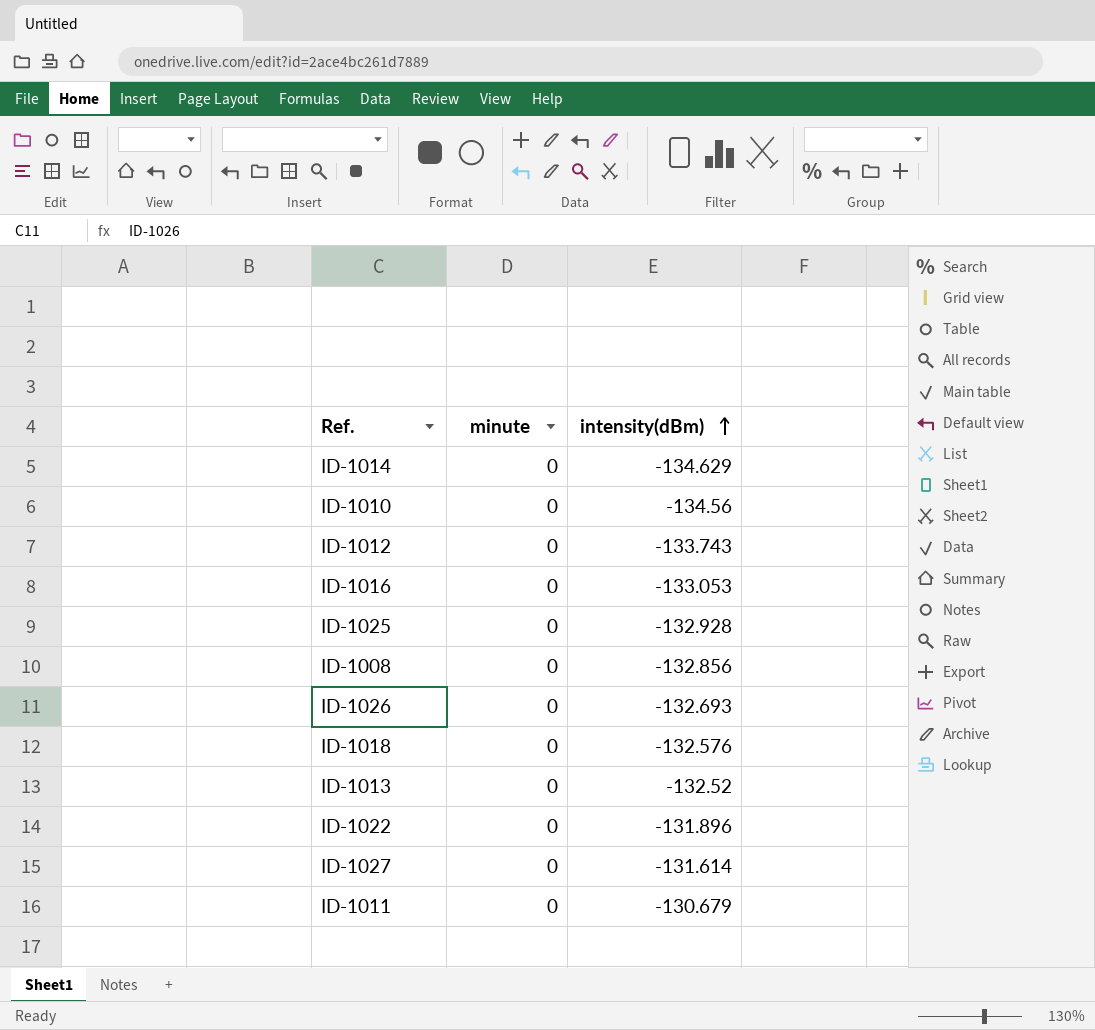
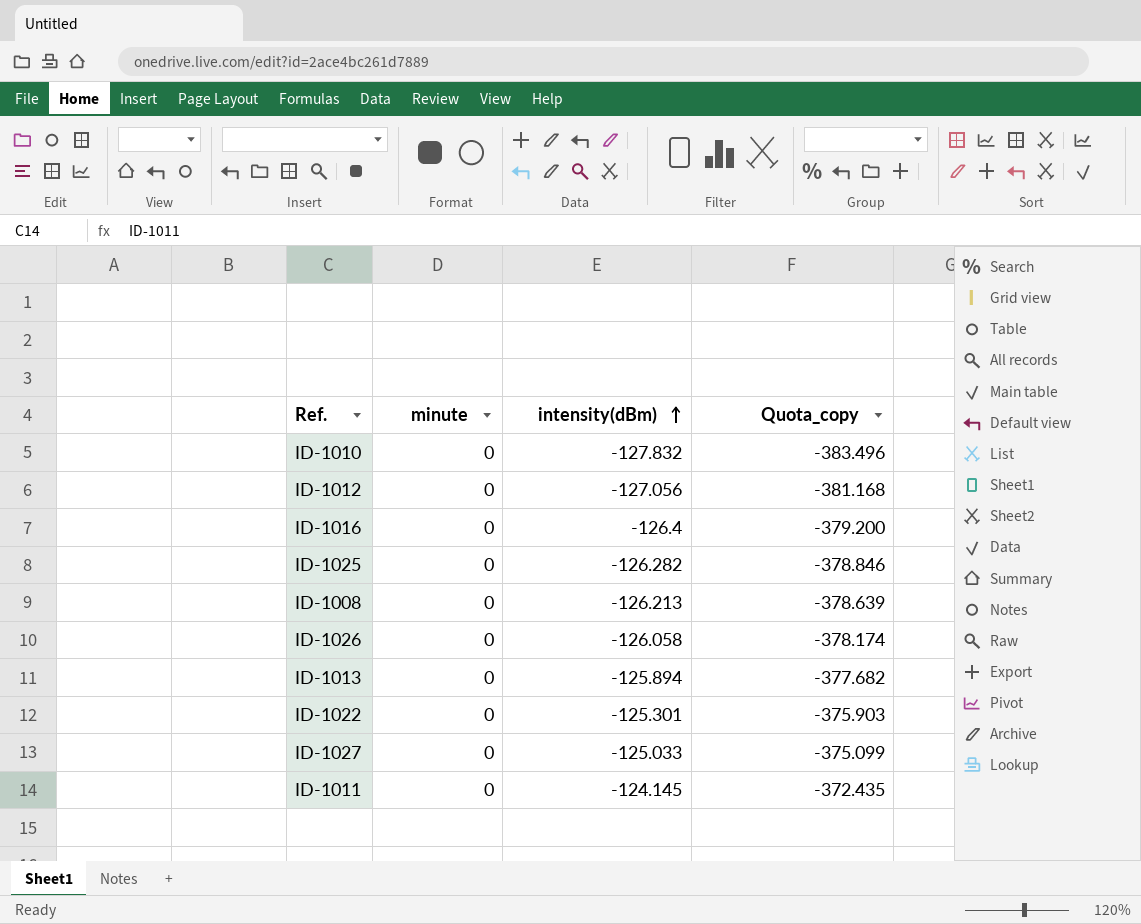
column Quota_copy | formula: none -> [intensity(dBm)] * 3
row ID-1014: 0 | -134.629 -> none
row ID-1018: 0 | -132.576 -> none
ID-1010 | intensity(dBm): -134.56 -> -127.832
ID-1012 | intensity(dBm): -133.743 -> -127.056
ID-1016 | intensity(dBm): -133.053 -> -126.4
ID-1025 | intensity(dBm): -132.928 -> -126.282
ID-1008 | intensity(dBm): -132.856 -> -126.213
ID-1026 | intensity(dBm): -132.693 -> -126.058
ID-1013 | intensity(dBm): -132.52 -> -125.894
ID-1022 | intensity(dBm): -131.896 -> -125.301
ID-1027 | intensity(dBm): -131.614 -> -125.033
ID-1011 | intensity(dBm): -130.679 -> -124.145

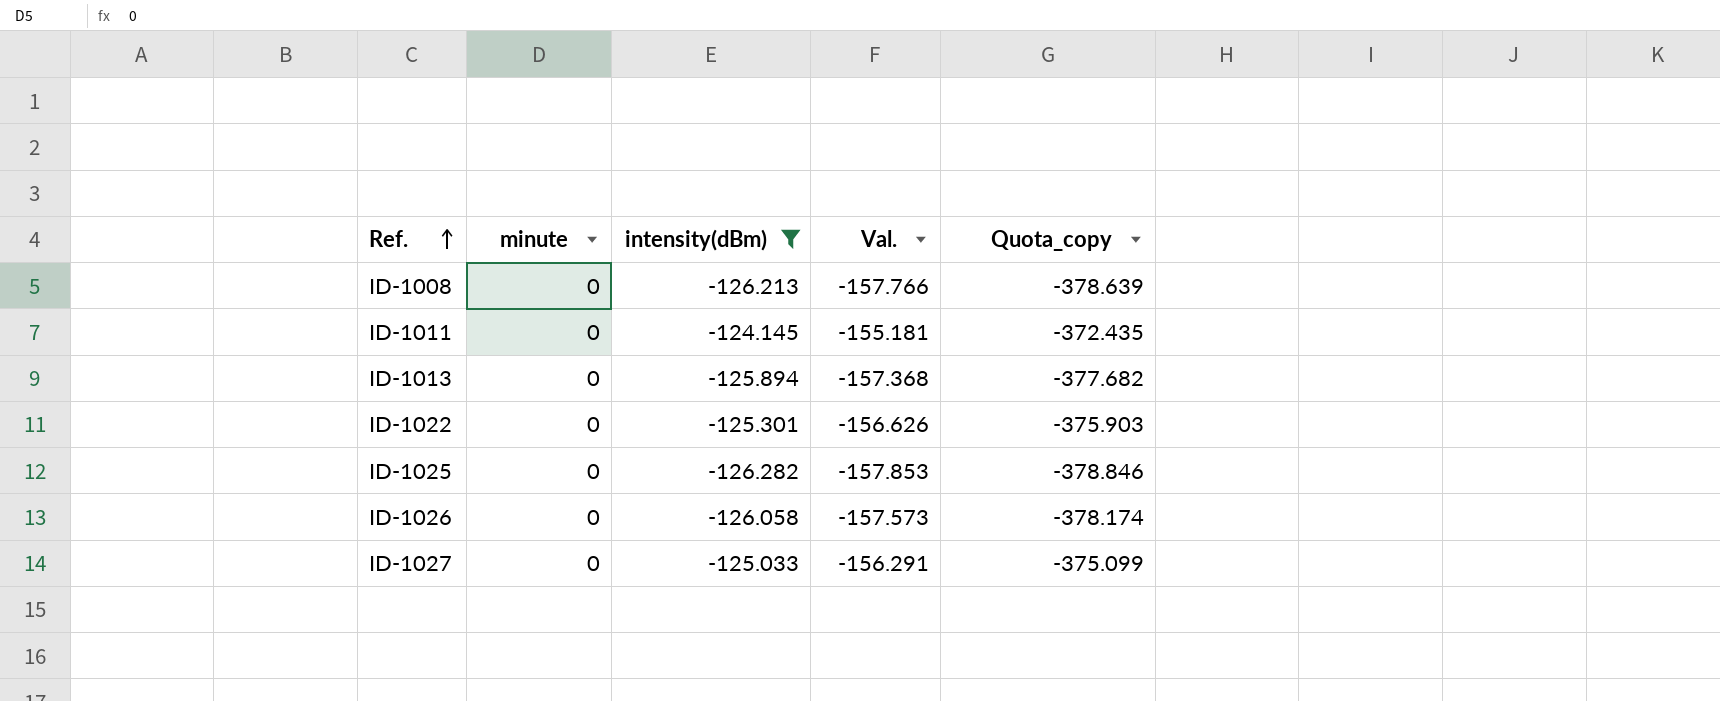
filter: none -> intensity(dBm) >= -126.282
row order: intensity(dBm) ascending -> Ref. ascending
column Val. | formula: none -> [intensity(dBm)] * 1.25

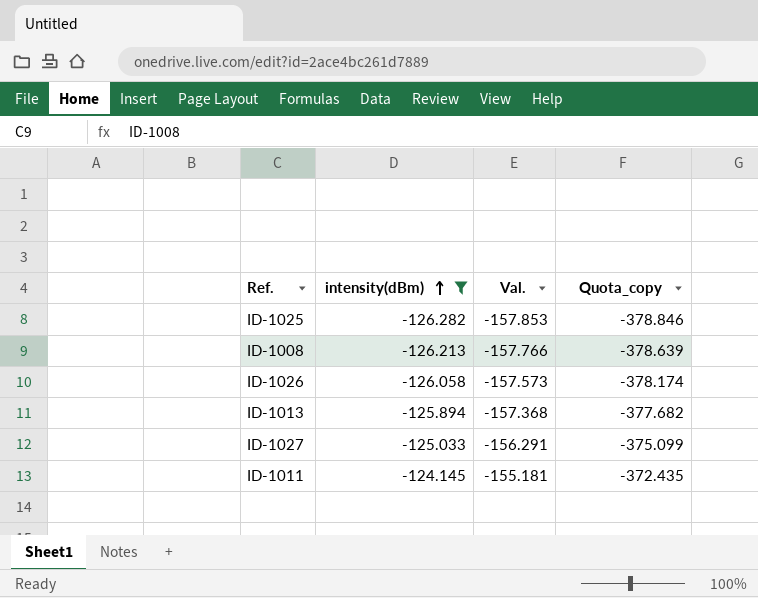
row order: Ref. ascending -> intensity(dBm) ascending
column minute | position: 2 -> none
row ID-1022: 0 | -125.301 | -156.626 | -375.903 -> none

